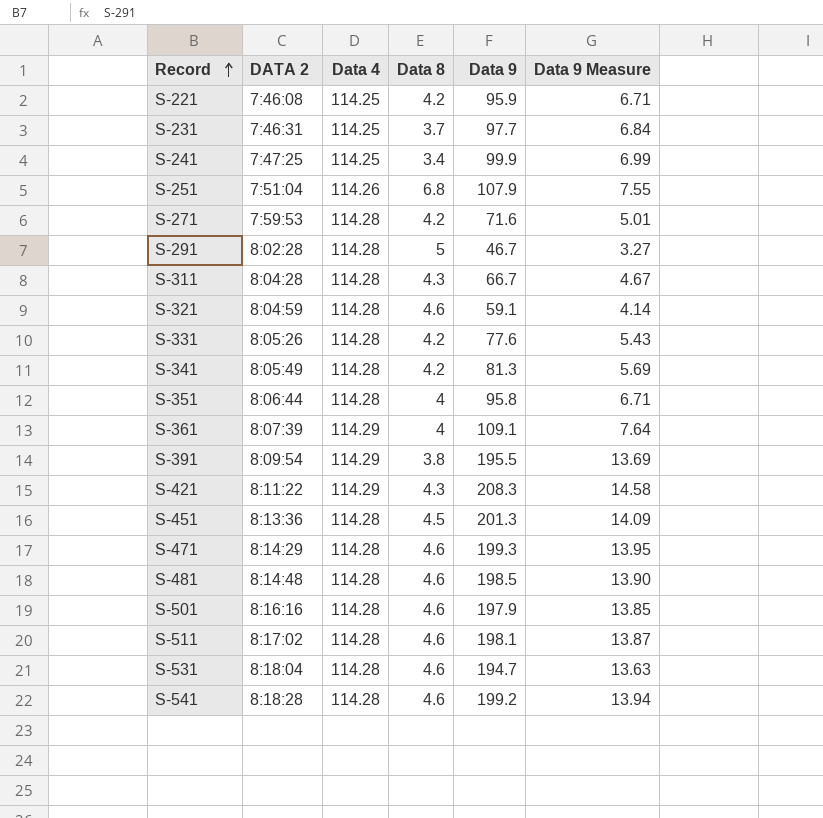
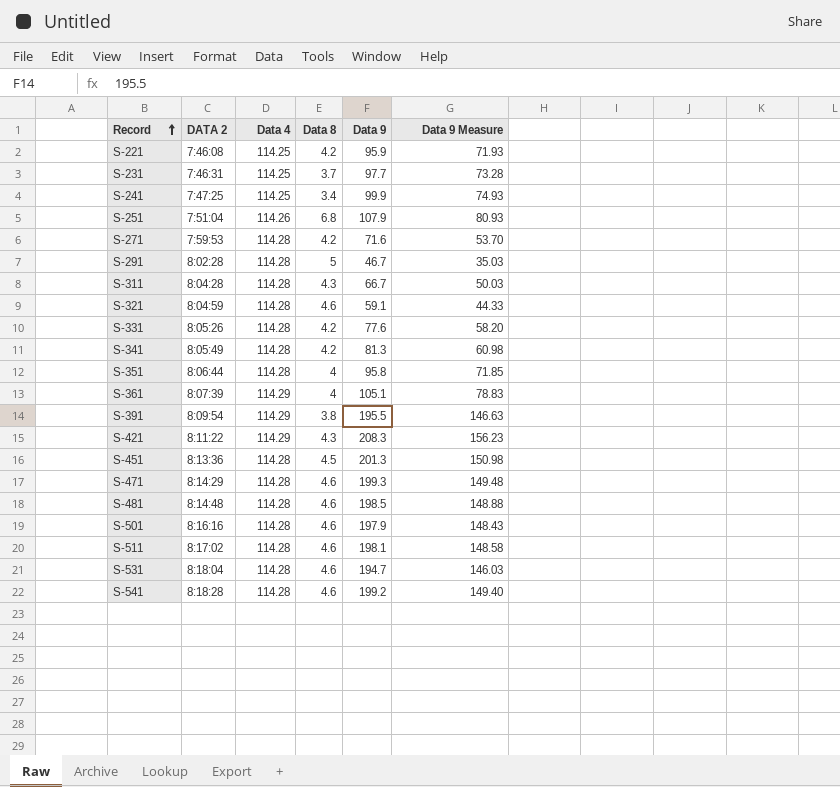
column Data 9 Measure | formula: [Data 9] * 0.07 -> [Data 9] * 0.75
S-361 | Data 9: 109.1 -> 105.1

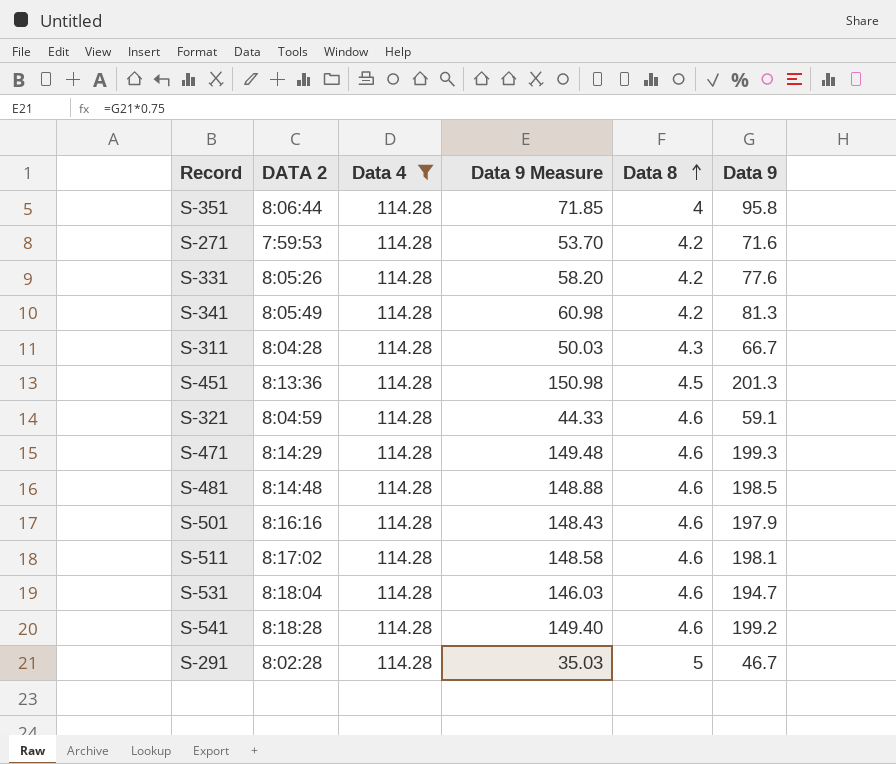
filter: none -> Data 4 = 114.28
row order: Record ascending -> Data 8 ascending
column Data 9 Measure | position: 6 -> 4

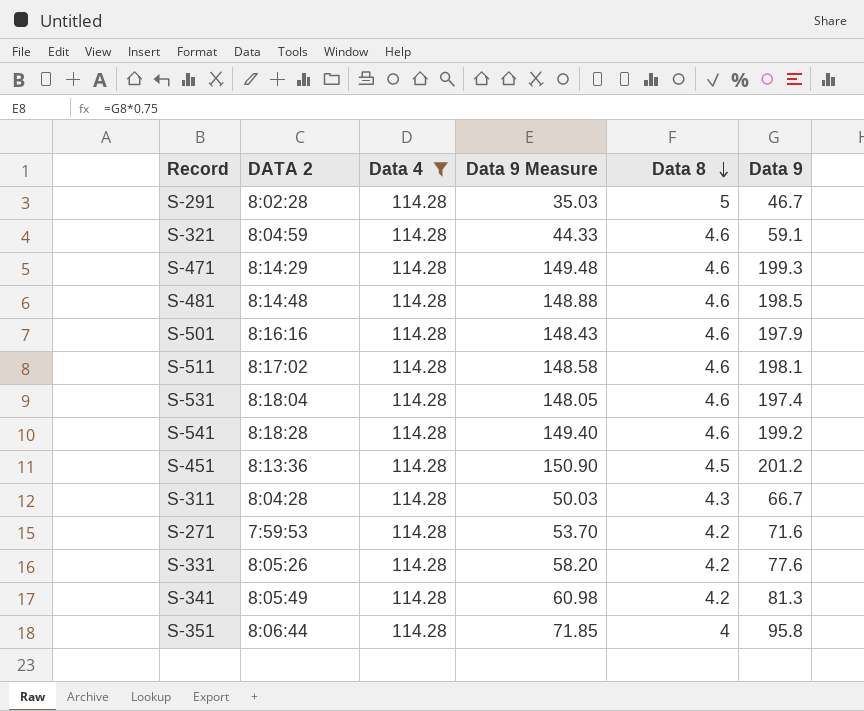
row order: Data 8 ascending -> Data 8 descending
S-531 | Data 9 Measure: 146.03 -> 148.05
S-531 | Data 9: 194.7 -> 197.4
S-451 | Data 9 Measure: 150.98 -> 150.90
S-451 | Data 9: 201.3 -> 201.2

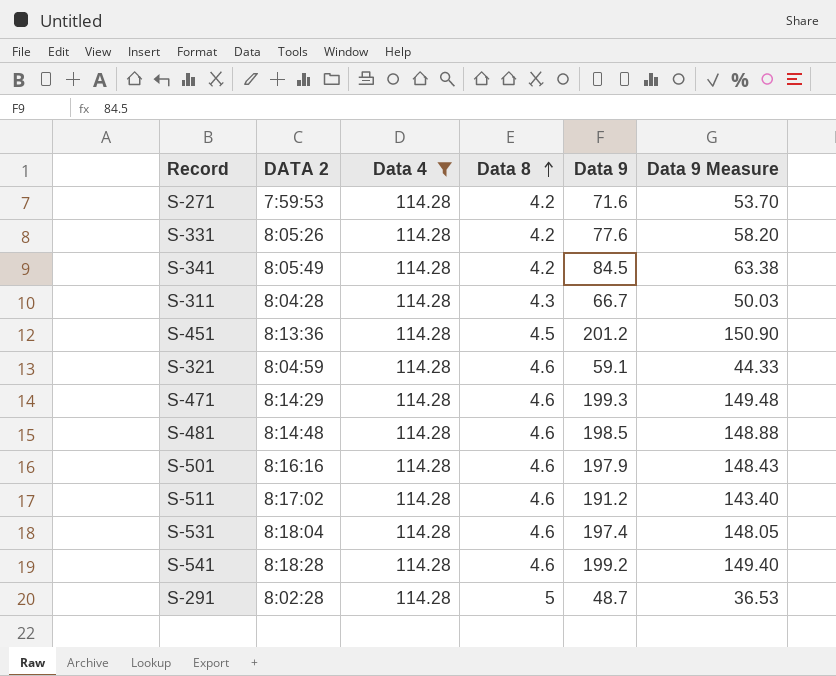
row order: Data 8 descending -> Data 8 ascending
column Data 9 Measure | position: 4 -> 6
row S-351: 8:06:44 | 114.28 | 71.85 | 4 | 95.8 -> none
S-341 | Data 9: 81.3 -> 84.5
S-341 | Data 9 Measure: 60.98 -> 63.38
S-511 | Data 9: 198.1 -> 191.2
S-511 | Data 9 Measure: 148.58 -> 143.40
S-291 | Data 9: 46.7 -> 48.7
S-291 | Data 9 Measure: 35.03 -> 36.53

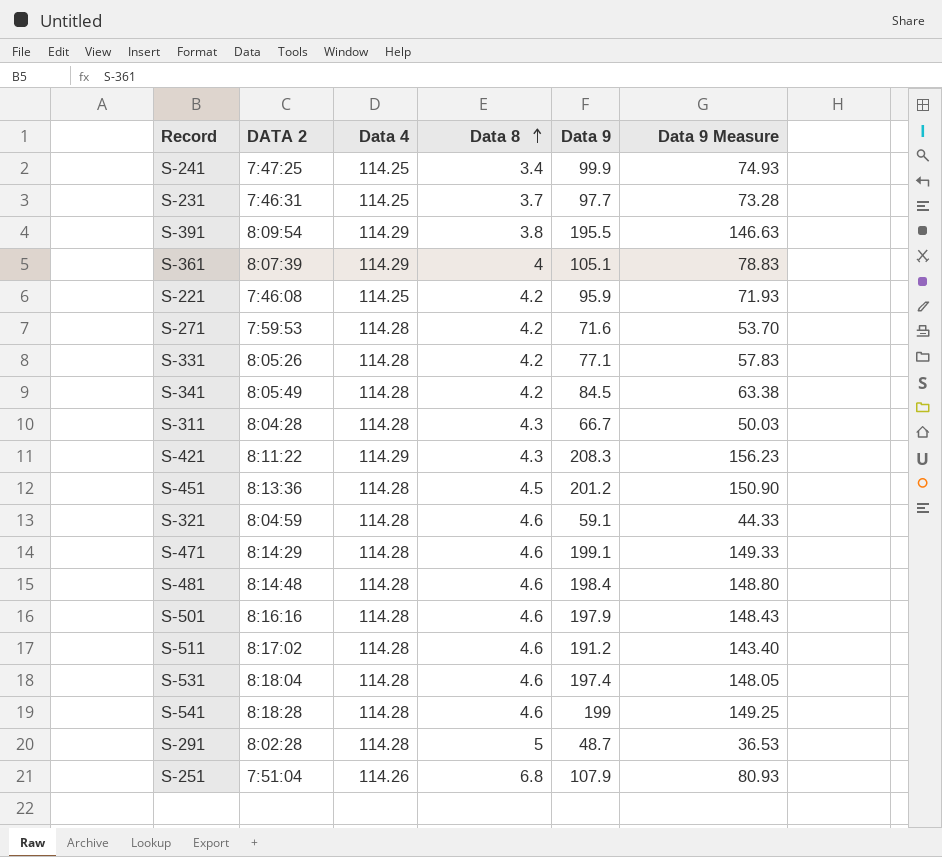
filter: Data 4 = 114.28 -> none
S-331 | Data 9: 77.6 -> 77.1
S-331 | Data 9 Measure: 58.20 -> 57.83
S-471 | Data 9: 199.3 -> 199.1
S-471 | Data 9 Measure: 149.48 -> 149.33
S-481 | Data 9: 198.5 -> 198.4
S-481 | Data 9 Measure: 148.88 -> 148.80
S-541 | Data 9: 199.2 -> 199
S-541 | Data 9 Measure: 149.40 -> 149.25

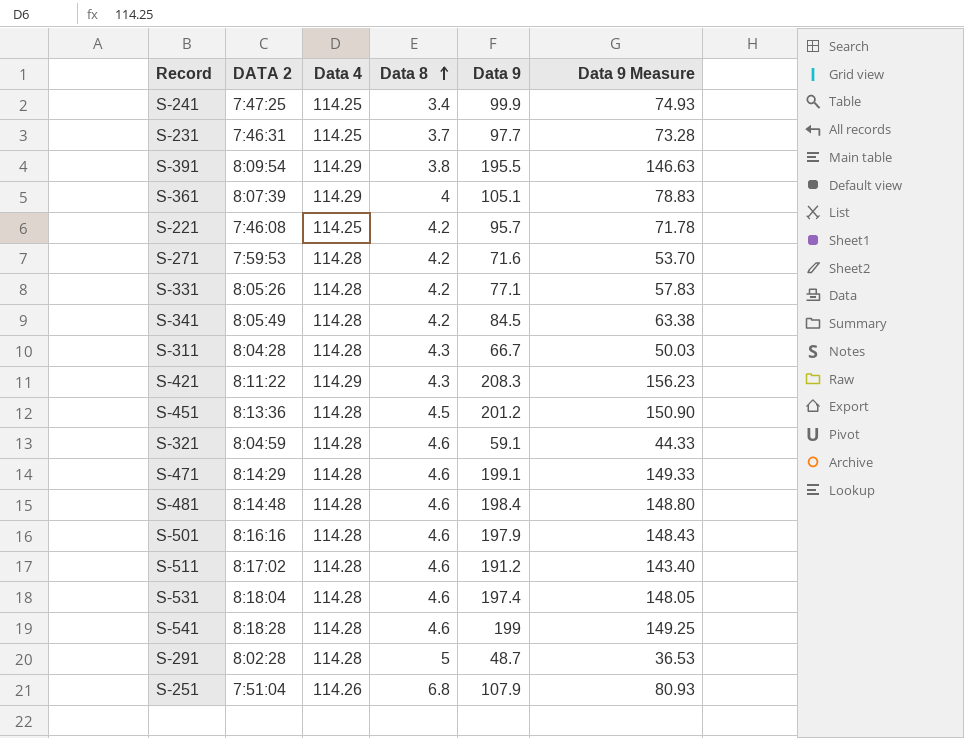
S-221 | Data 9: 95.9 -> 95.7
S-221 | Data 9 Measure: 71.93 -> 71.78

